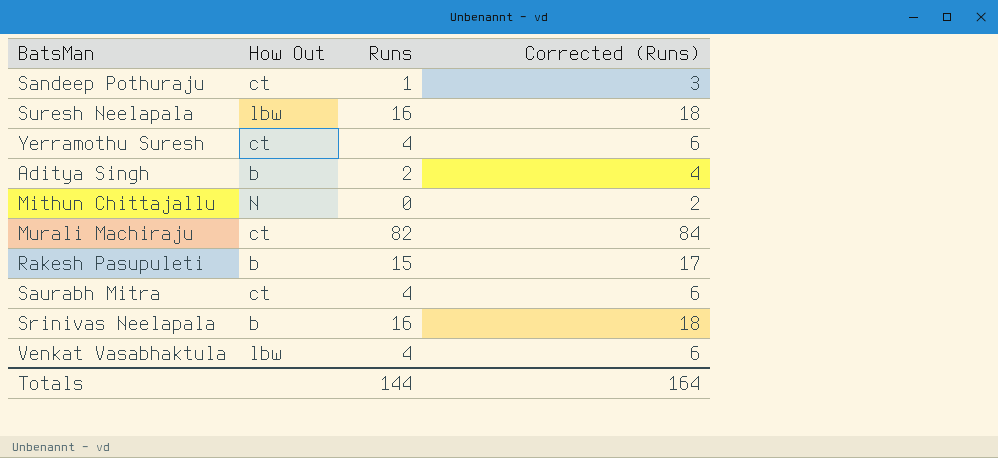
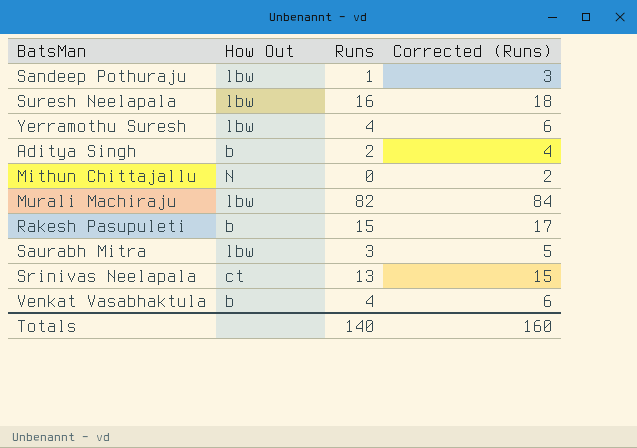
Sandeep Pothuraju | How Out: ct -> lbw
Yerramothu Suresh | How Out: ct -> lbw
Murali Machiraju | How Out: ct -> lbw
Saurabh Mitra | How Out: ct -> lbw
Saurabh Mitra | Runs: 4 -> 3
Saurabh Mitra | Corrected (Runs): 6 -> 5
Srinivas Neelapala | How Out: b -> ct
Srinivas Neelapala | Runs: 16 -> 13
Srinivas Neelapala | Corrected (Runs): 18 -> 15
Venkat Vasabhaktula | How Out: lbw -> b
Totals | Runs: 144 -> 140
Totals | Corrected (Runs): 164 -> 160

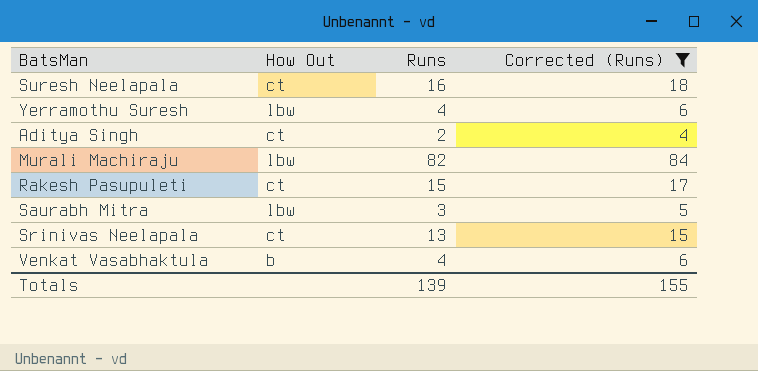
filter: none -> Corrected (Runs) >= 4
Suresh Neelapala | How Out: lbw -> ct
Aditya Singh | How Out: b -> ct
Rakesh Pasupuleti | How Out: b -> ct
Totals | Runs: 140 -> 139
Totals | Corrected (Runs): 160 -> 155

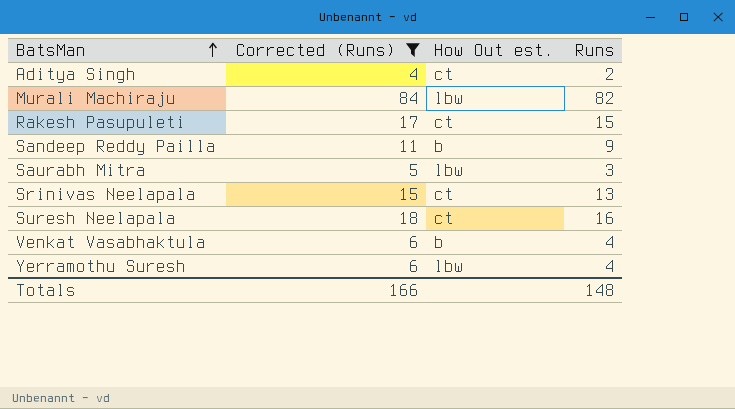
row order: none -> BatsMan ascending
column Corrected (Runs) | position: 4 -> 2
column name: How Out -> How Out est.
row Sandeep Reddy Pailla: none -> 11 | b | 9
Totals | Corrected (Runs): 155 -> 166
Totals | Runs: 139 -> 148

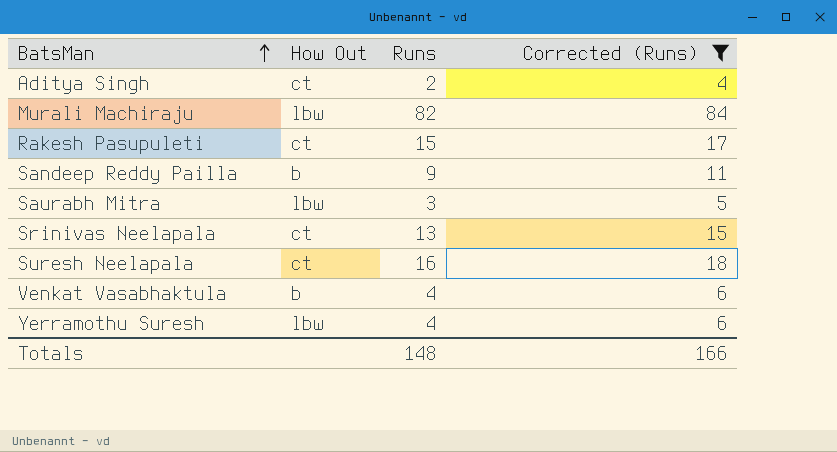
column name: How Out est. -> How Out
column Corrected (Runs) | position: 2 -> 4

